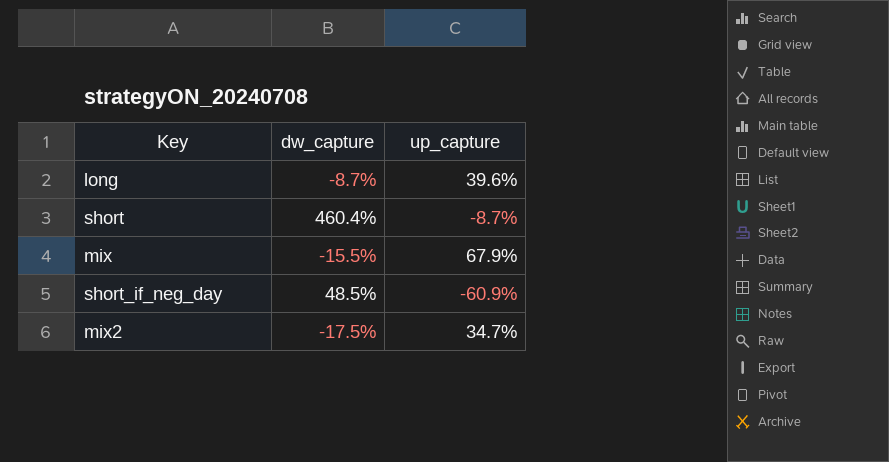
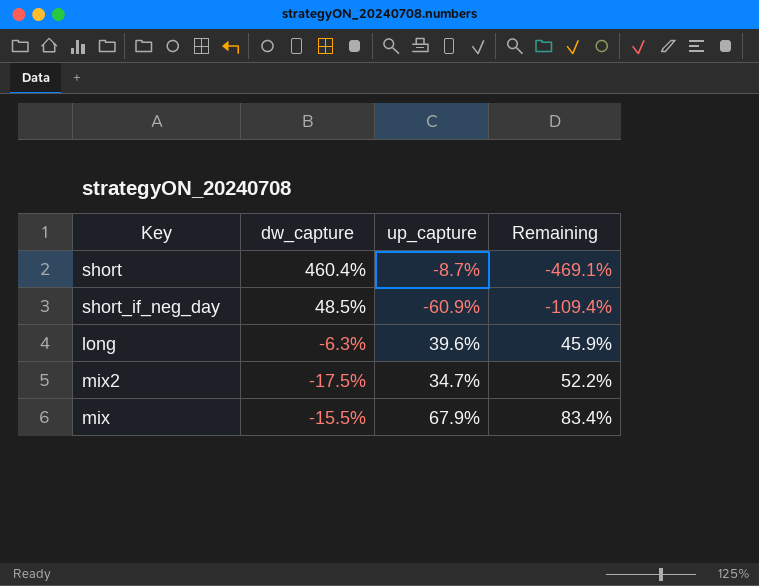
row order: none -> Remaining ascending
column Remaining | formula: none -> [up_capture] - [dw_capture]
long | dw_capture: -8.7% -> -6.3%

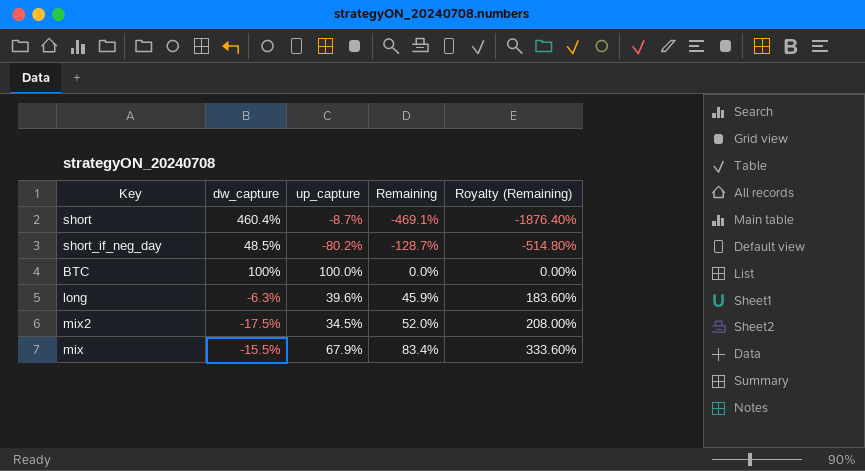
column Royalty (Remaining) | formula: none -> [Remaining] * 4
short_if_neg_day | up_capture: -60.9% -> -80.2%
short_if_neg_day | Remaining: -109.4% -> -128.7%
row BTC: none -> 100% | 100.0% | 0.0% | 0.00%
mix2 | up_capture: 34.7% -> 34.5%
mix2 | Remaining: 52.2% -> 52.0%

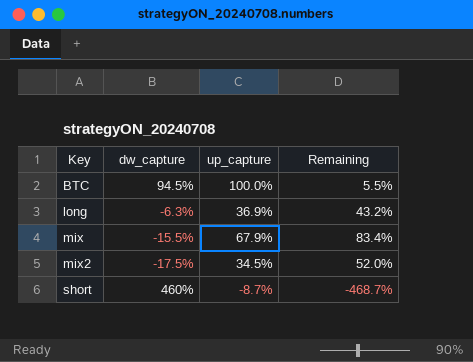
row order: Remaining ascending -> Key ascending
column Royalty (Remaining) | formula: [Remaining] * 4 -> none
row short_if_neg_day: 48.5% | -80.2% | -128.7% | -514.80% -> none
BTC | dw_capture: 100% -> 94.5%
BTC | Remaining: 0.0% -> 5.5%
long | up_capture: 39.6% -> 36.9%
long | Remaining: 45.9% -> 43.2%
short | dw_capture: 460.4% -> 460%
short | Remaining: -469.1% -> -468.7%

